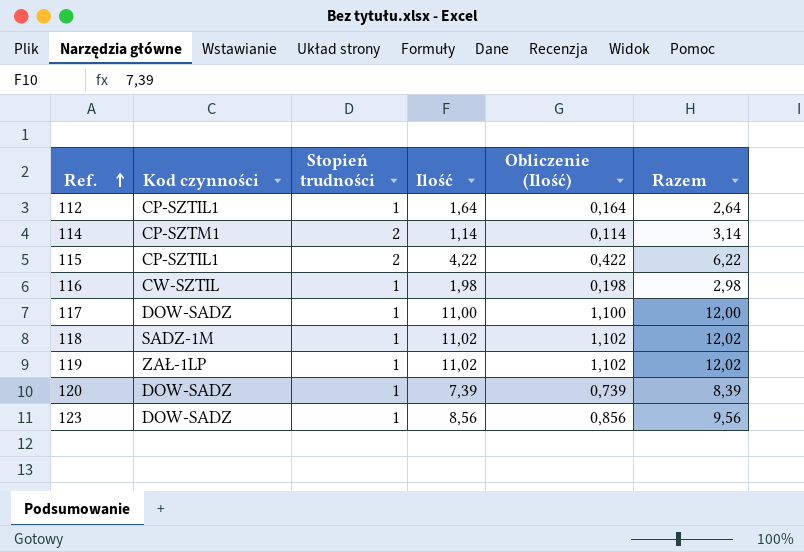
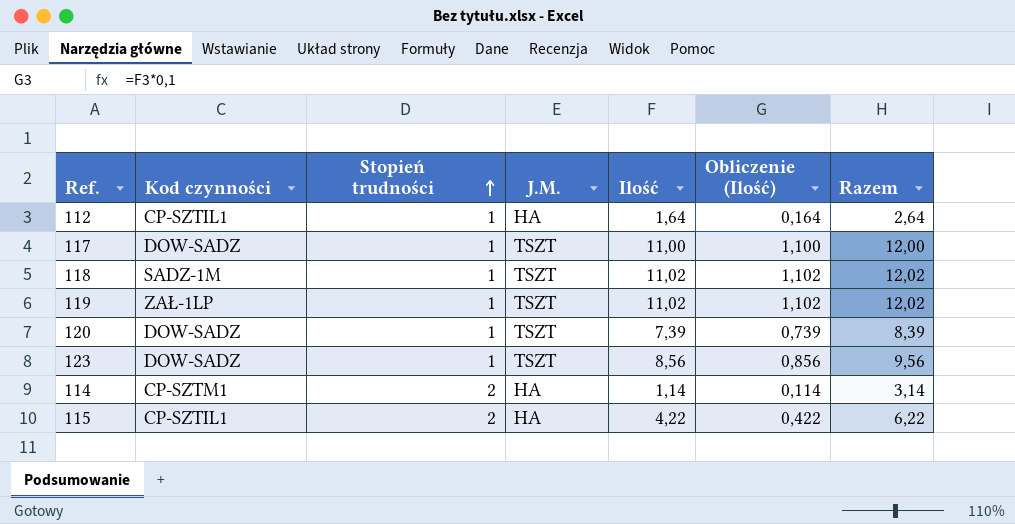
row order: Ref. ascending -> Stopień trudności ascending
column J.M. | position: none -> 4
row 116: CW-SZTIL | 1 | 1,98 | 0,198 | 2,98 -> none

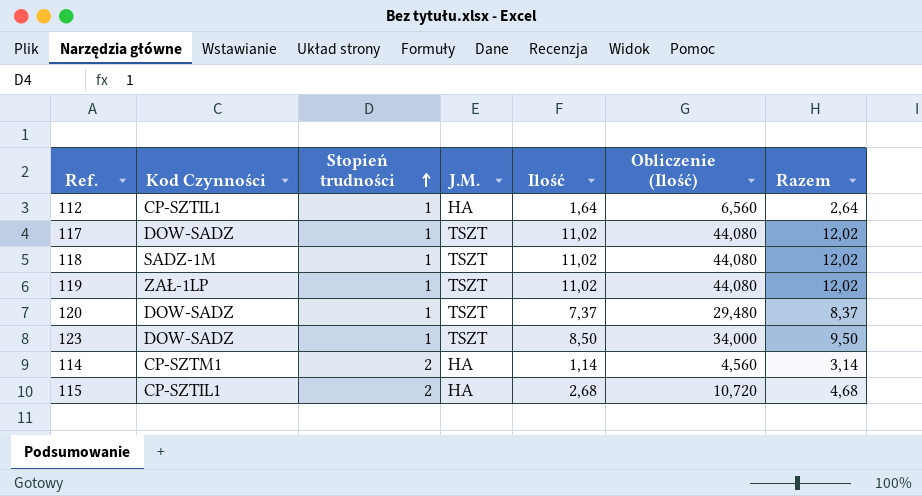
column name: Kod czynności -> Kod Czynności
column Obliczenie (Ilość) | formula: [Ilość] * 0,1 -> [Ilość] * 4
117 | Ilość: 11,00 -> 11,02
117 | Razem: 12,00 -> 12,02
120 | Ilość: 7,39 -> 7,37
120 | Razem: 8,39 -> 8,37
123 | Ilość: 8,56 -> 8,50
123 | Razem: 9,56 -> 9,50
115 | Ilość: 4,22 -> 2,68
115 | Razem: 6,22 -> 4,68

